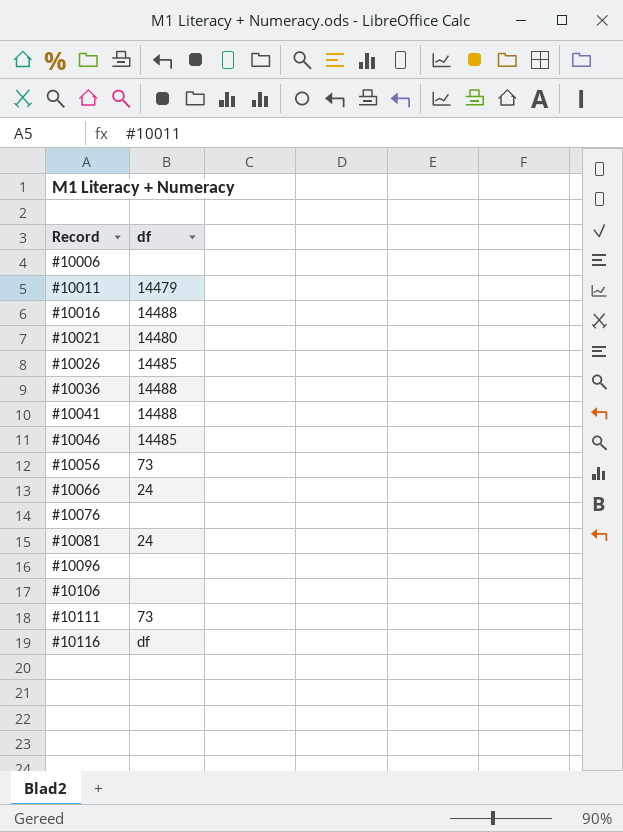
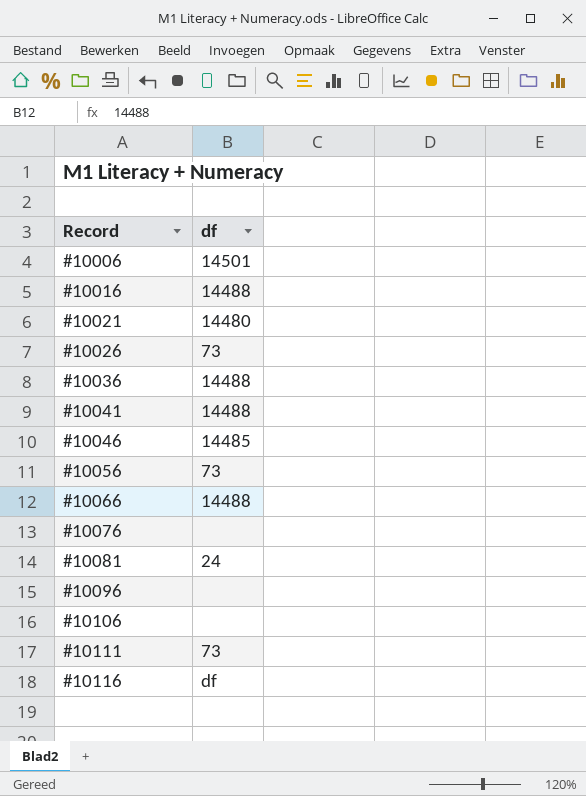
row #10011: 14479 -> none
#10006 | df: none -> 14501
#10026 | df: 14485 -> 73
#10066 | df: 24 -> 14488

